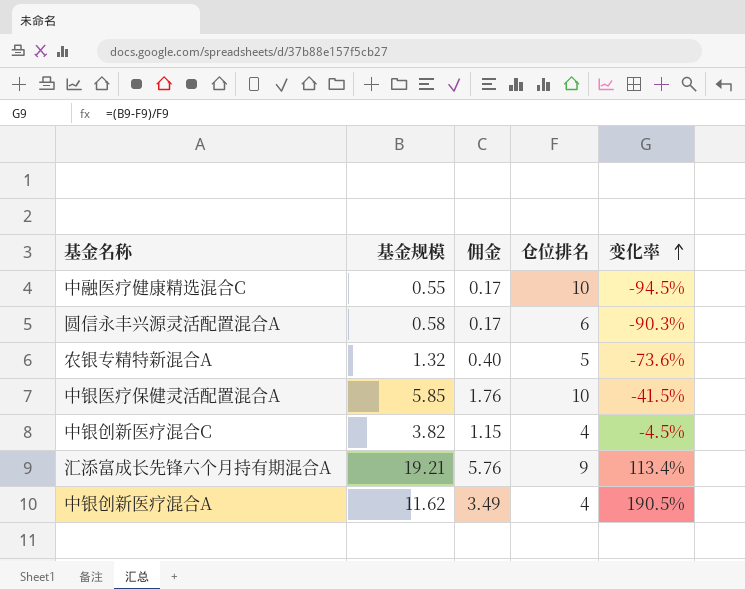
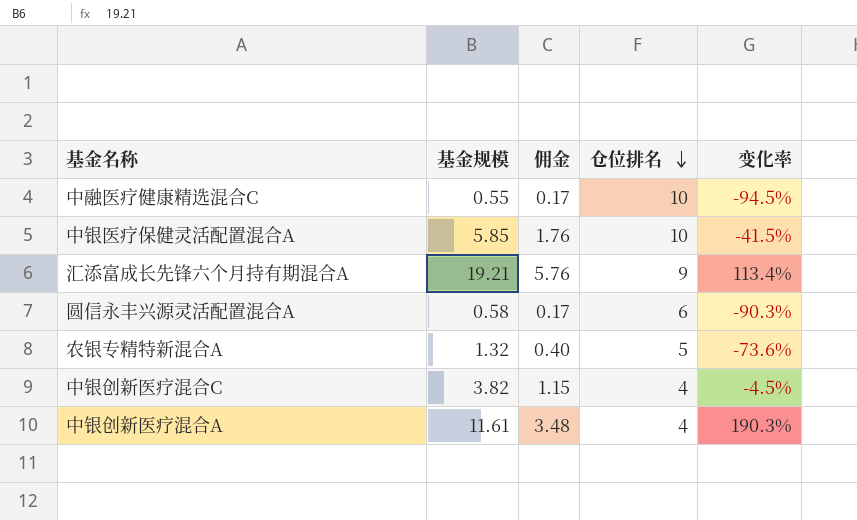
row order: 变化率 ascending -> 仓位排名 descending
中银创新医疗混合A | 基金规模: 11.62 -> 11.61
中银创新医疗混合A | 佣金: 3.49 -> 3.48
中银创新医疗混合A | 变化率: 190.5% -> 190.3%

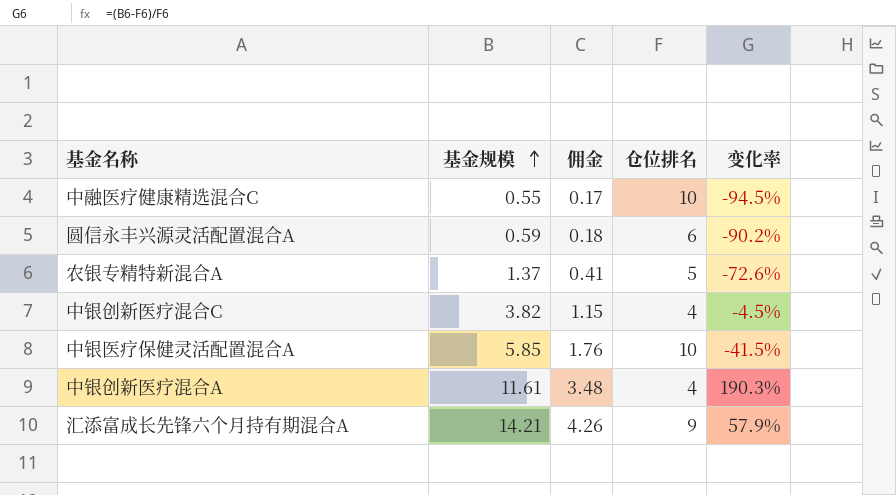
row order: 仓位排名 descending -> 基金规模 ascending
圆信永丰兴源灵活配置混合A | 基金规模: 0.58 -> 0.59
圆信永丰兴源灵活配置混合A | 佣金: 0.17 -> 0.18
圆信永丰兴源灵活配置混合A | 变化率: -90.3% -> -90.2%
农银专精特新混合A | 基金规模: 1.32 -> 1.37
农银专精特新混合A | 佣金: 0.40 -> 0.41
农银专精特新混合A | 变化率: -73.6% -> -72.6%
汇添富成长先锋六个月持有期混合A | 基金规模: 19.21 -> 14.21
汇添富成长先锋六个月持有期混合A | 佣金: 5.76 -> 4.26
汇添富成长先锋六个月持有期混合A | 变化率: 113.4% -> 57.9%

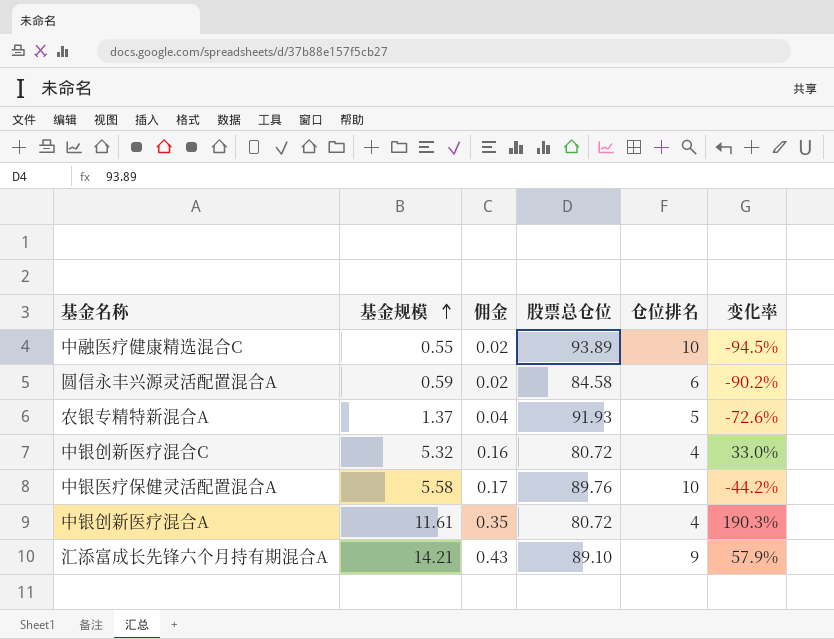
column 佣金 | formula: [基金规模] * 0.3 -> [基金规模] * 0.03
column 股票总仓位 | position: none -> 4
中银创新医疗混合C | 基金规模: 3.82 -> 5.32
中银创新医疗混合C | 变化率: -4.5% -> 33.0%
中银医疗保健灵活配置混合A | 基金规模: 5.85 -> 5.58
中银医疗保健灵活配置混合A | 变化率: -41.5% -> -44.2%

